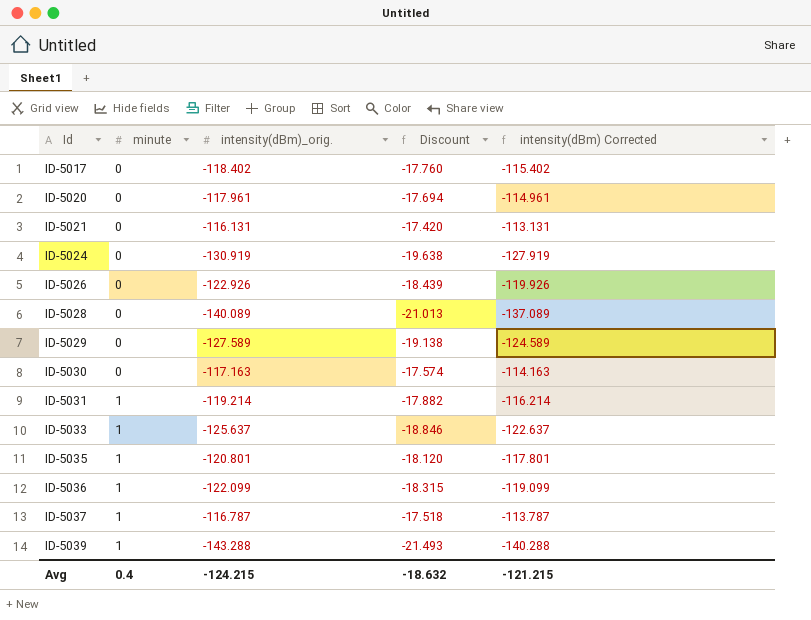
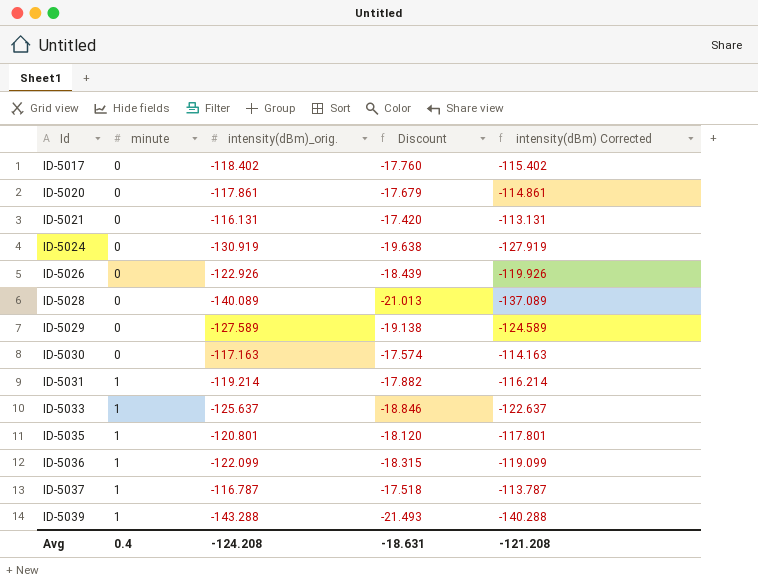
ID-5020 | intensity(dBm)_orig.: -117.961 -> -117.861
ID-5020 | Discount: -17.694 -> -17.679
ID-5020 | intensity(dBm) Corrected: -114.961 -> -114.861
Avg | intensity(dBm)_orig.: -124.215 -> -124.208
Avg | Discount: -18.632 -> -18.631
Avg | intensity(dBm) Corrected: -121.215 -> -121.208

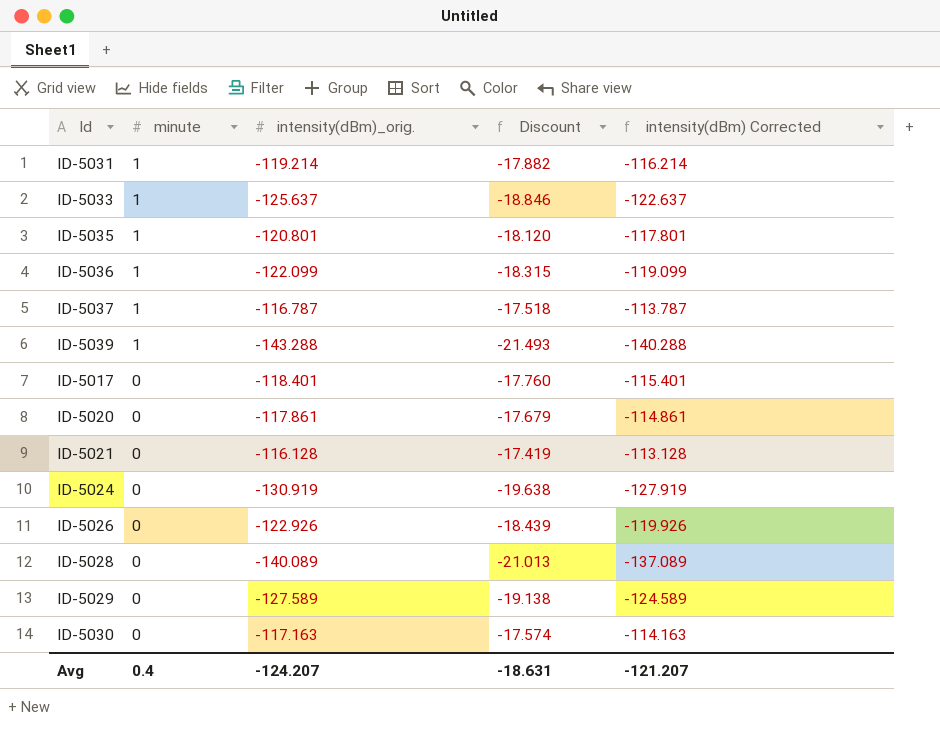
row order: Id ascending -> minute descending
ID-5017 | intensity(dBm)_orig.: -118.402 -> -118.401
ID-5017 | intensity(dBm) Corrected: -115.402 -> -115.401
ID-5021 | intensity(dBm)_orig.: -116.131 -> -116.128
ID-5021 | Discount: -17.420 -> -17.419
ID-5021 | intensity(dBm) Corrected: -113.131 -> -113.128
Avg | intensity(dBm)_orig.: -124.208 -> -124.207
Avg | intensity(dBm) Corrected: -121.208 -> -121.207

